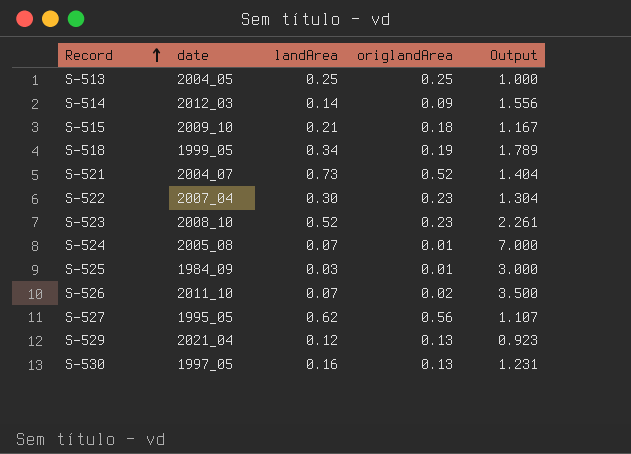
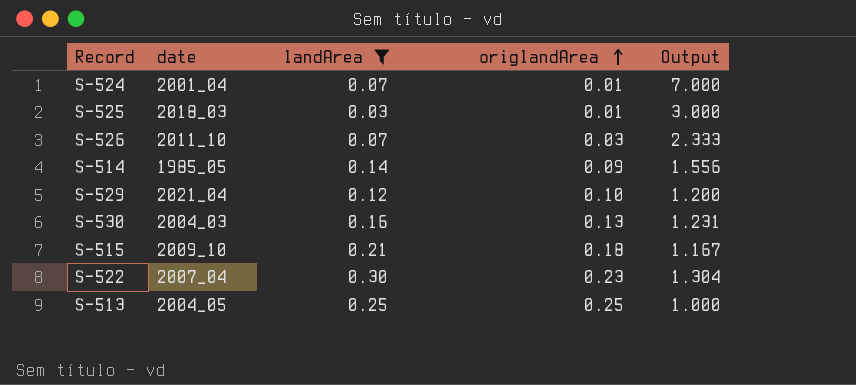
filter: none -> landArea <= 0.30
row order: Record ascending -> origlandArea ascending
S-524 | date: 2005_08 -> 2001_04
S-525 | date: 1984_09 -> 2018_03
S-526 | origlandArea: 0.02 -> 0.03
S-526 | Output: 3.500 -> 2.333
S-514 | date: 2012_03 -> 1985_05
S-529 | origlandArea: 0.13 -> 0.10
S-529 | Output: 0.923 -> 1.200
S-530 | date: 1997_05 -> 2004_03

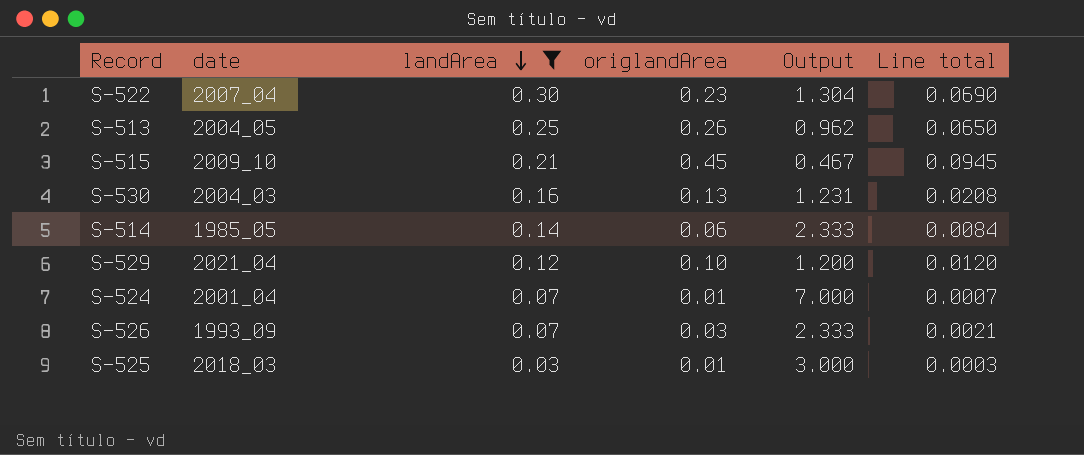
row order: origlandArea ascending -> landArea descending
column Line total | formula: none -> [landArea] * [origlandArea]
S-513 | origlandArea: 0.25 -> 0.26
S-513 | Output: 1.000 -> 0.962
S-515 | origlandArea: 0.18 -> 0.45
S-515 | Output: 1.167 -> 0.467
S-514 | origlandArea: 0.09 -> 0.06
S-514 | Output: 1.556 -> 2.333
S-526 | date: 2011_10 -> 1993_09

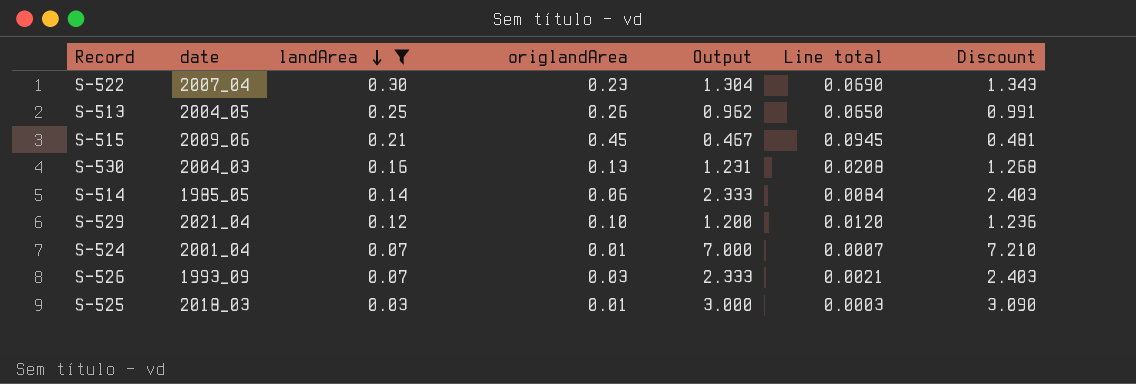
column Discount | formula: none -> [Output] * 1.03
S-515 | date: 2009_10 -> 2009_06

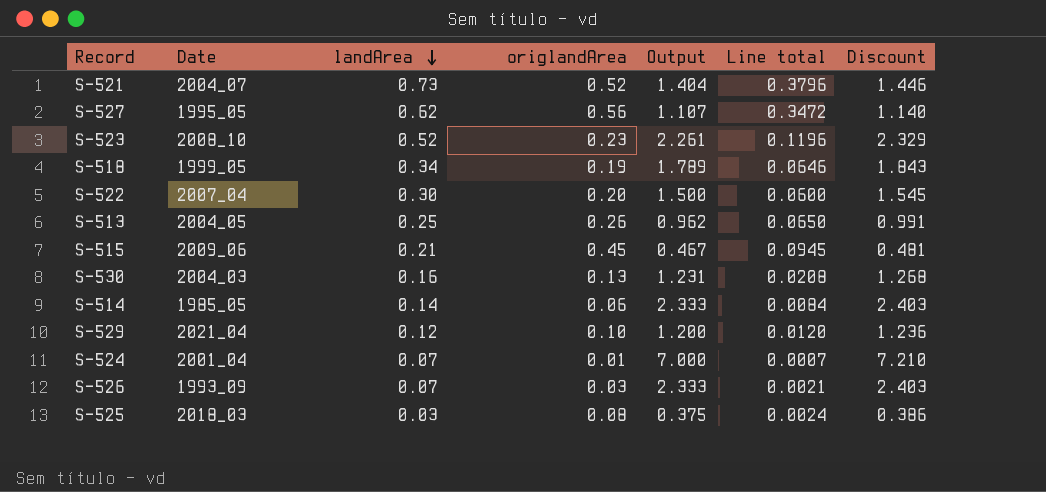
filter: landArea <= 0.30 -> none
column name: date -> Date
S-522 | origlandArea: 0.23 -> 0.20
S-522 | Output: 1.304 -> 1.500
S-522 | Line total: 0.0690 -> 0.0600
S-522 | Discount: 1.343 -> 1.545
S-525 | origlandArea: 0.01 -> 0.08
S-525 | Output: 3.000 -> 0.375
S-525 | Line total: 0.0003 -> 0.0024
S-525 | Discount: 3.090 -> 0.386

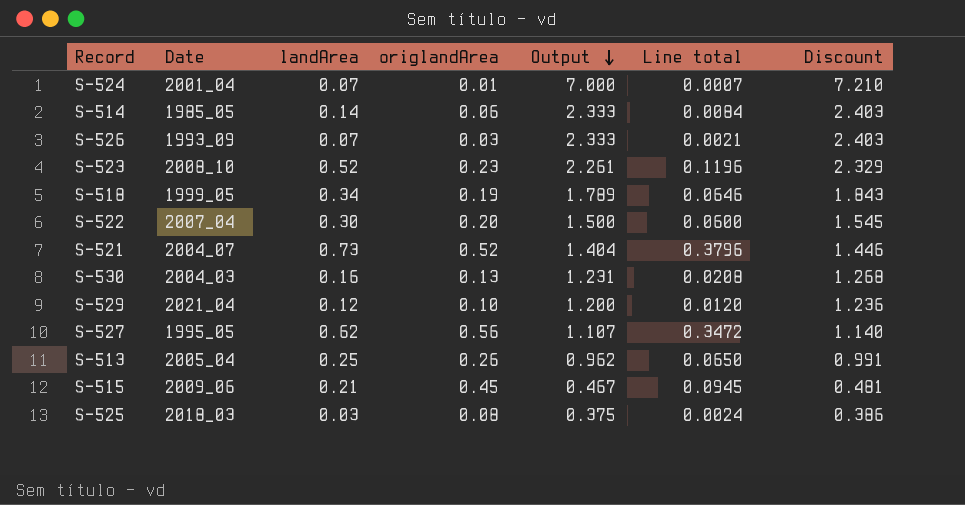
row order: landArea descending -> Output descending
S-513 | Date: 2004_05 -> 2005_04

